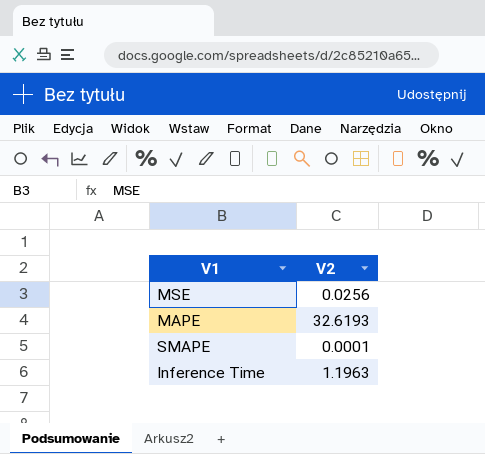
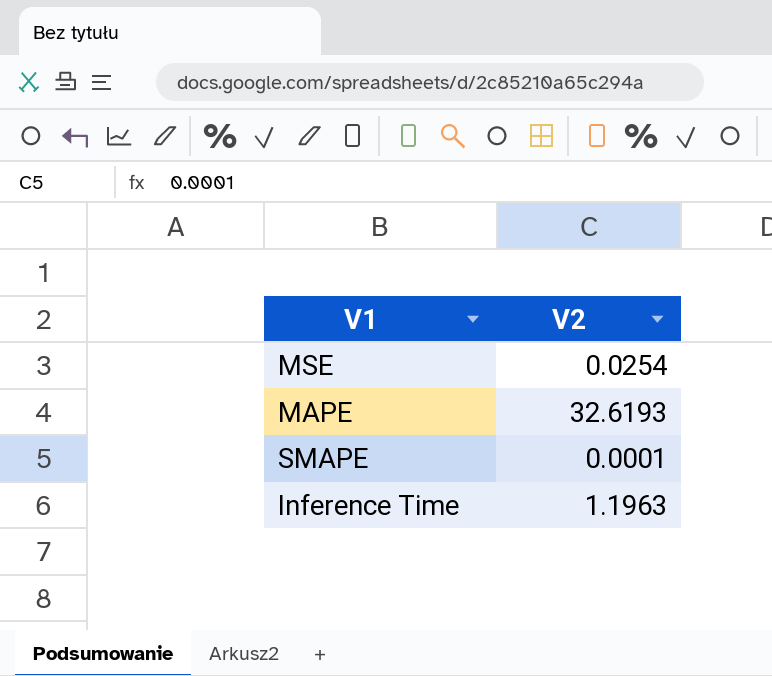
MSE | V2: 0.0256 -> 0.0254

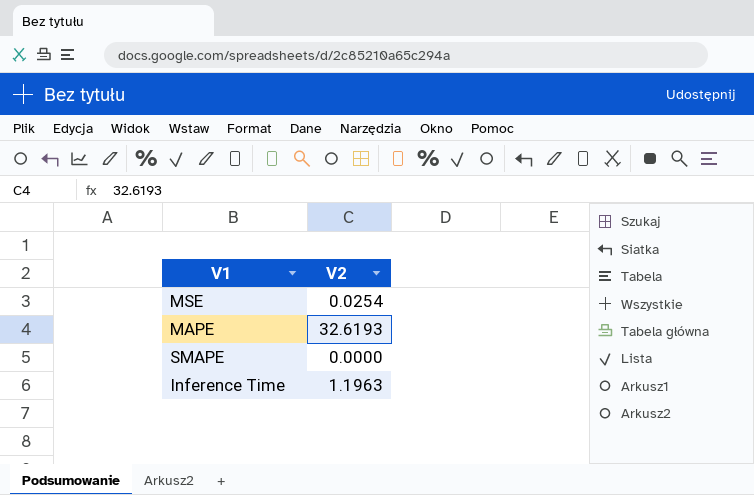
SMAPE | V2: 0.0001 -> 0.0000

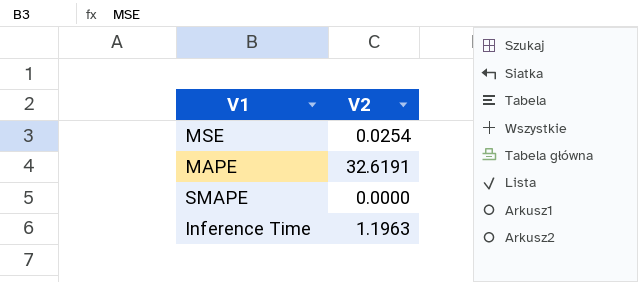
MAPE | V2: 32.6193 -> 32.6191

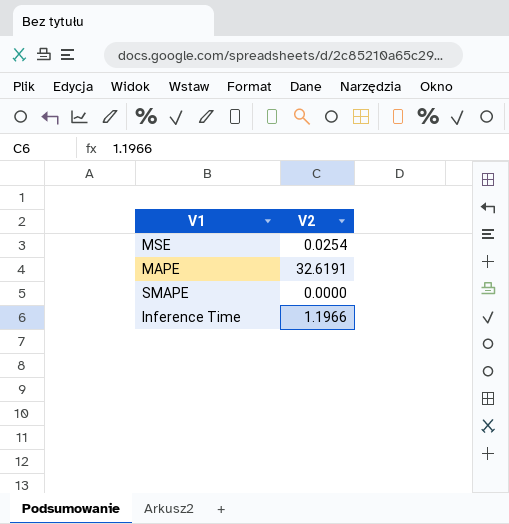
Inference Time | V2: 1.1963 -> 1.1966

